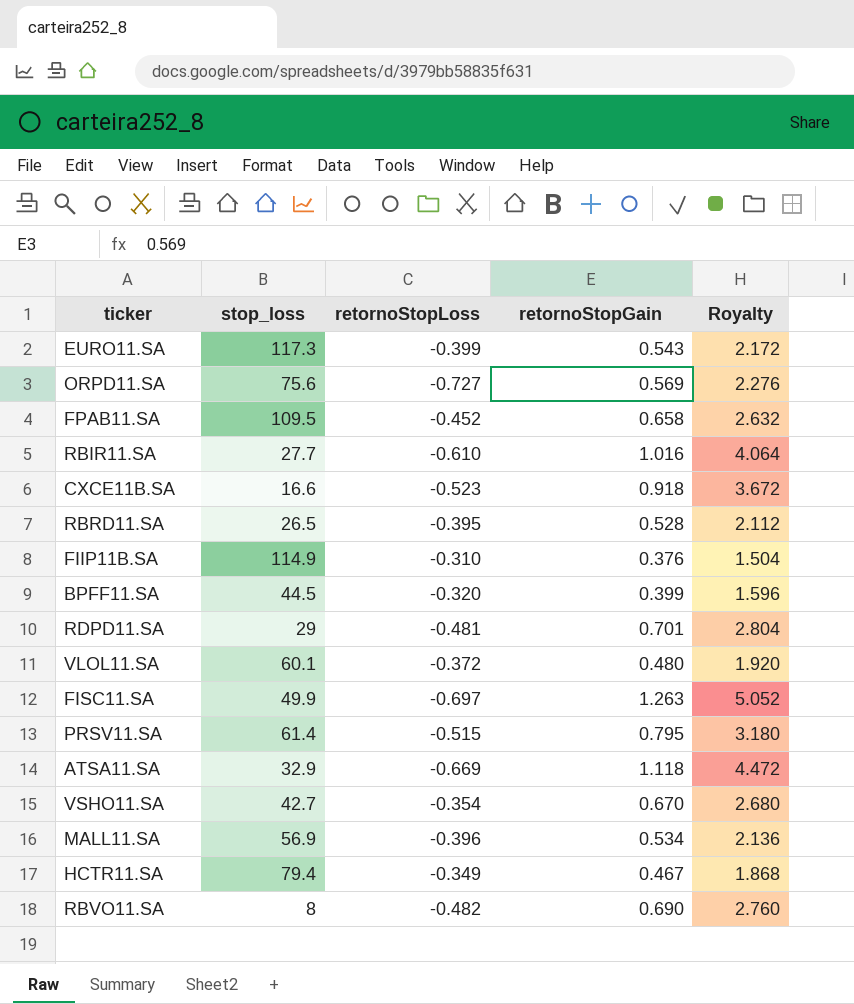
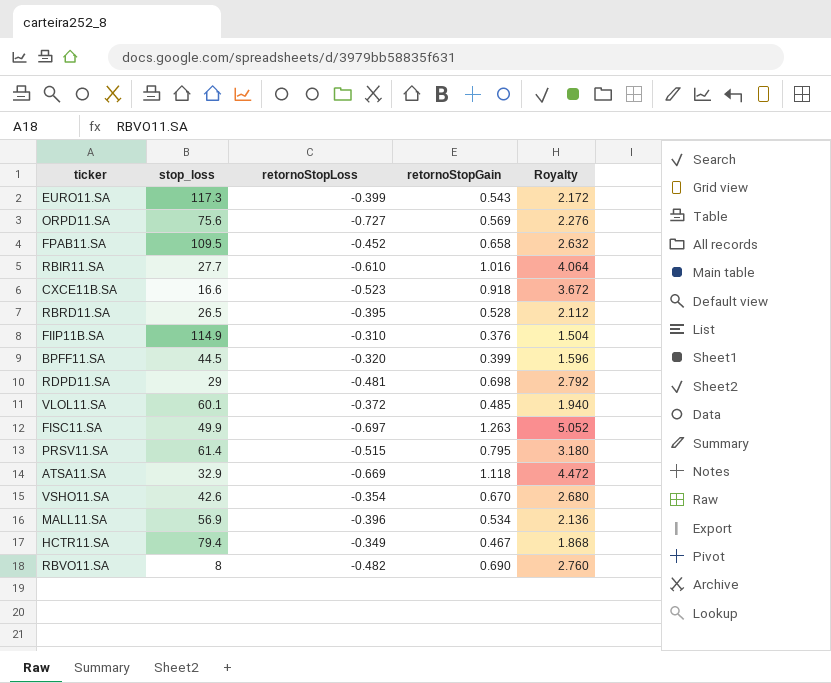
RDPD11.SA | retornoStopGain: 0.701 -> 0.698
RDPD11.SA | Royalty: 2.804 -> 2.792
VLOL11.SA | retornoStopGain: 0.480 -> 0.485
VLOL11.SA | Royalty: 1.920 -> 1.940
VSHO11.SA | stop_loss: 42.7 -> 42.6

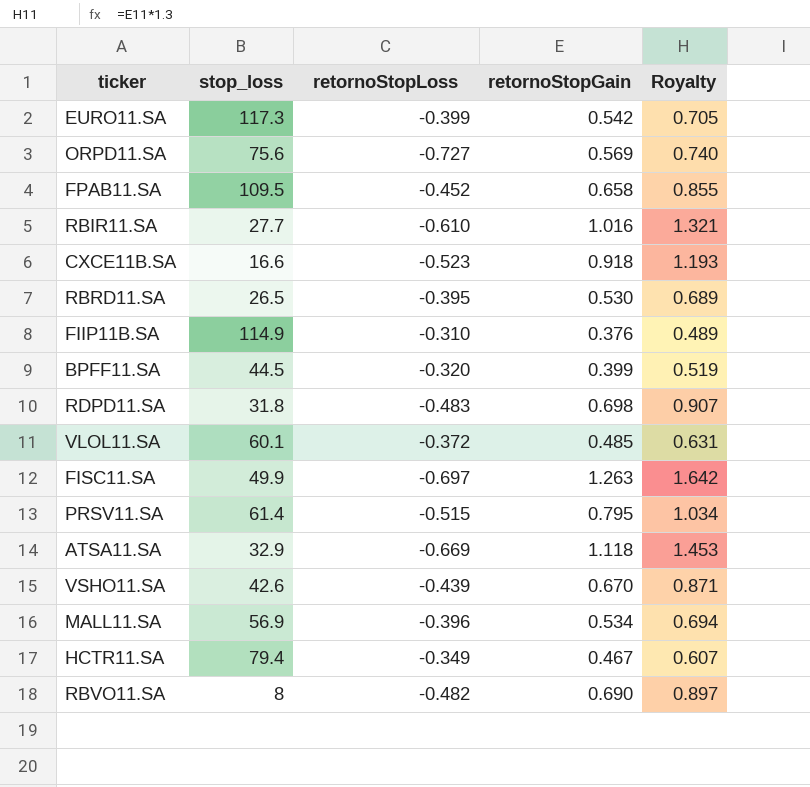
column Royalty | formula: [retornoStopGain] * 4 -> [retornoStopGain] * 1.3
EURO11.SA | retornoStopGain: 0.543 -> 0.542
RBRD11.SA | retornoStopGain: 0.528 -> 0.530
RDPD11.SA | stop_loss: 29 -> 31.8
RDPD11.SA | retornoStopLoss: -0.481 -> -0.483
VSHO11.SA | retornoStopLoss: -0.354 -> -0.439

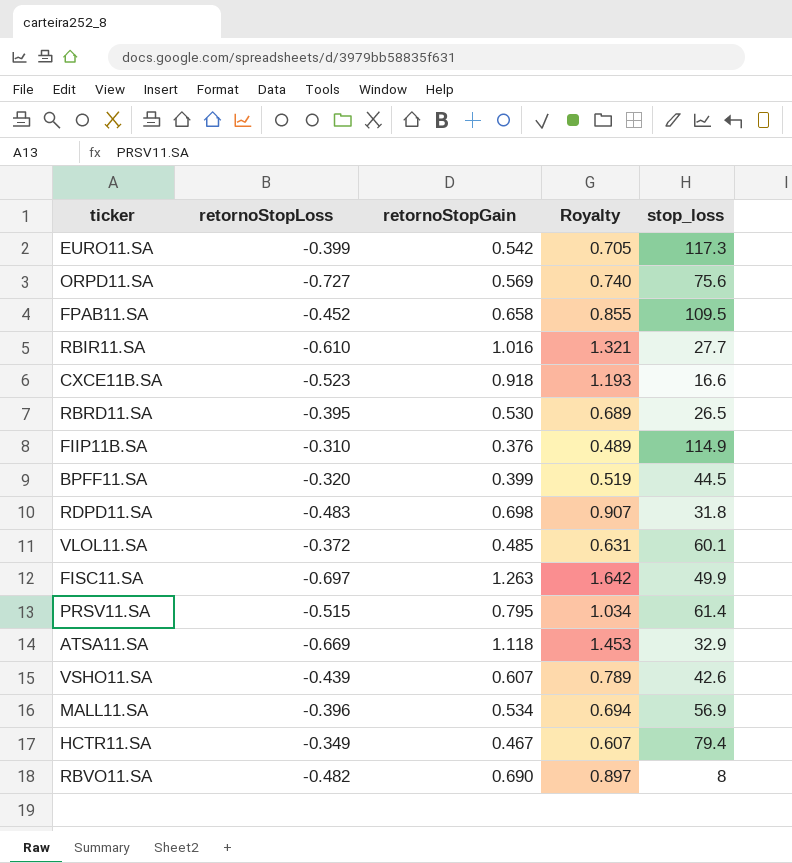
column stop_loss | position: 2 -> 5
VSHO11.SA | retornoStopGain: 0.670 -> 0.607
VSHO11.SA | Royalty: 0.871 -> 0.789

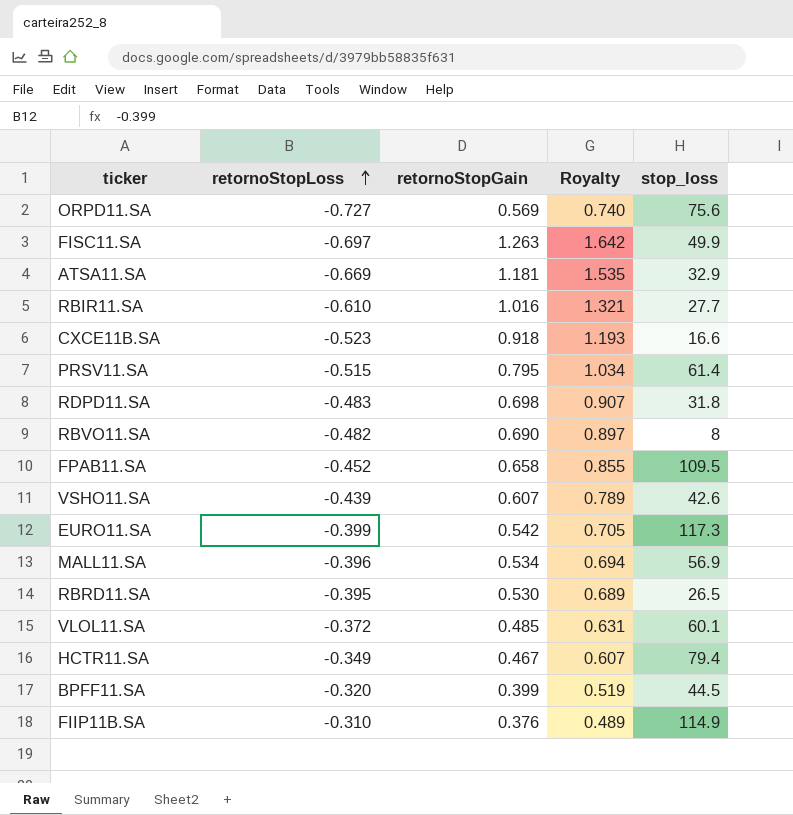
row order: none -> retornoStopLoss ascending
ATSA11.SA | retornoStopGain: 1.118 -> 1.181
ATSA11.SA | Royalty: 1.453 -> 1.535

